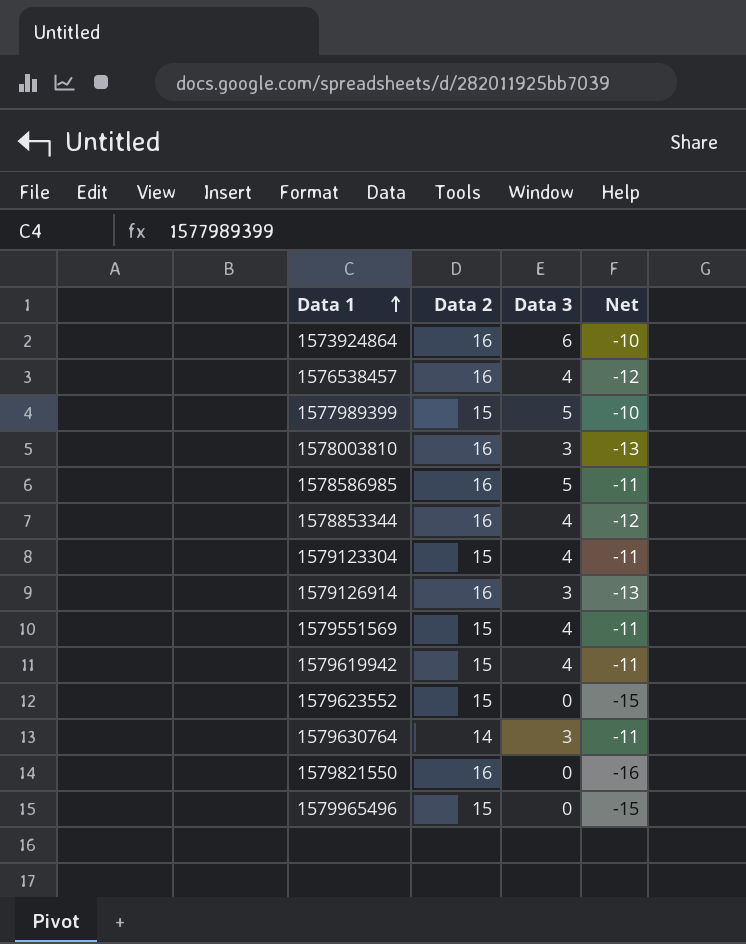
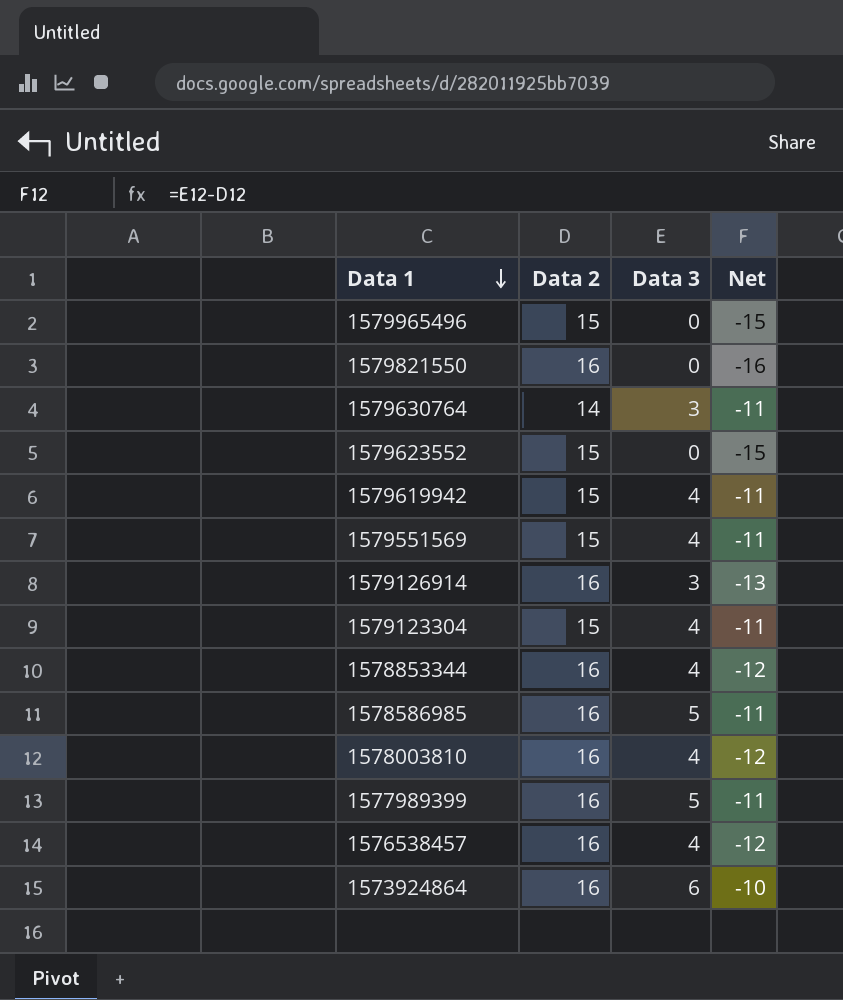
row order: Data 1 ascending -> Data 1 descending
1578003810 | Data 3: 3 -> 4
1578003810 | Net: -13 -> -12
1577989399 | Data 2: 15 -> 16
1577989399 | Net: -10 -> -11

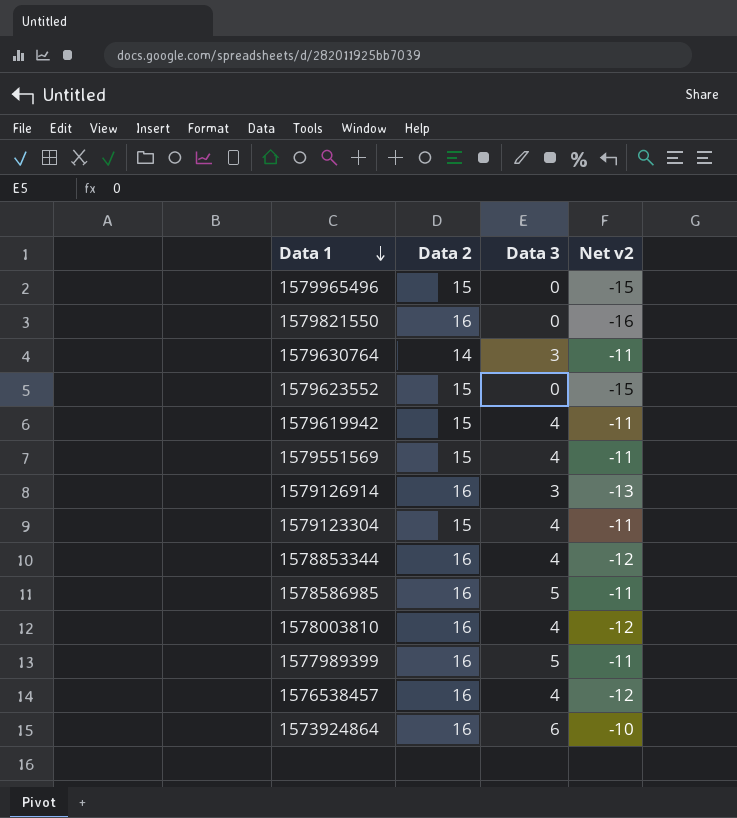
column name: Net -> Net v2

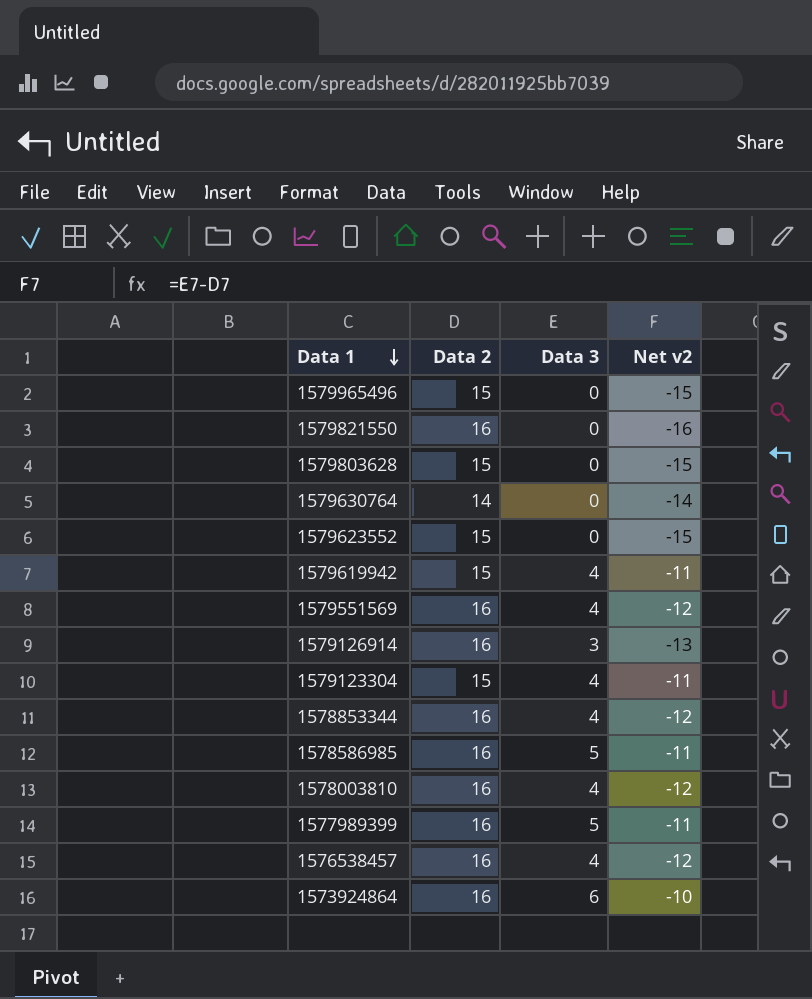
row 1579803628: none -> 15 | 0 | -15
1579630764 | Data 3: 3 -> 0
1579630764 | Net v2: -11 -> -14
1579551569 | Data 2: 15 -> 16
1579551569 | Net v2: -11 -> -12

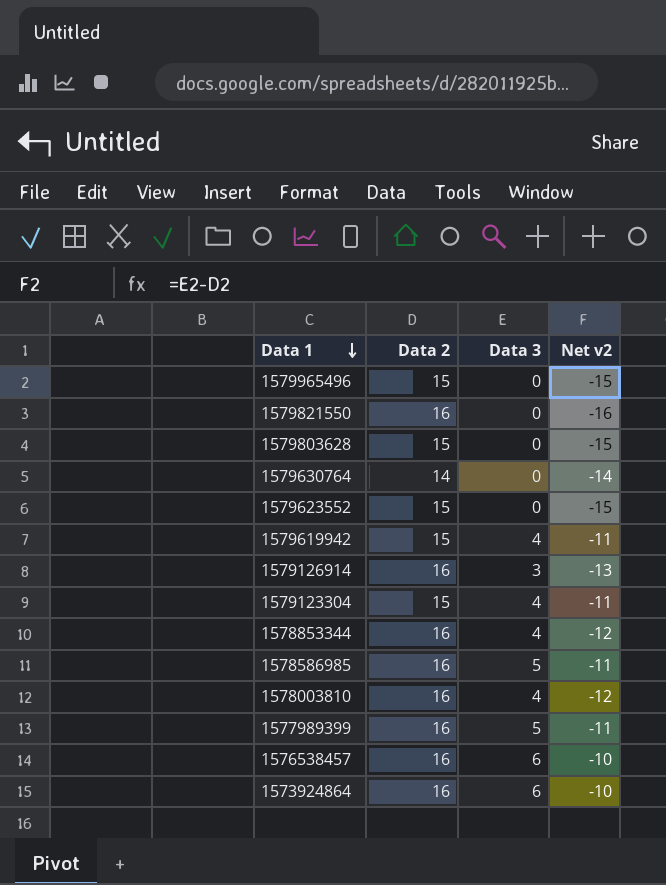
row 1579551569: 16 | 4 | -12 -> none
1576538457 | Data 3: 4 -> 6
1576538457 | Net v2: -12 -> -10

